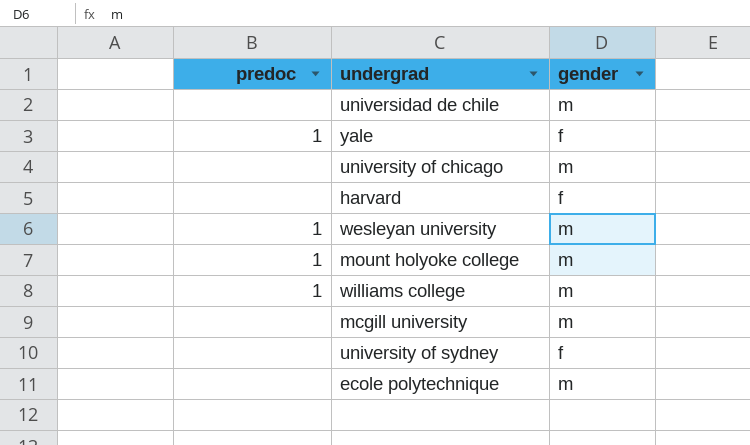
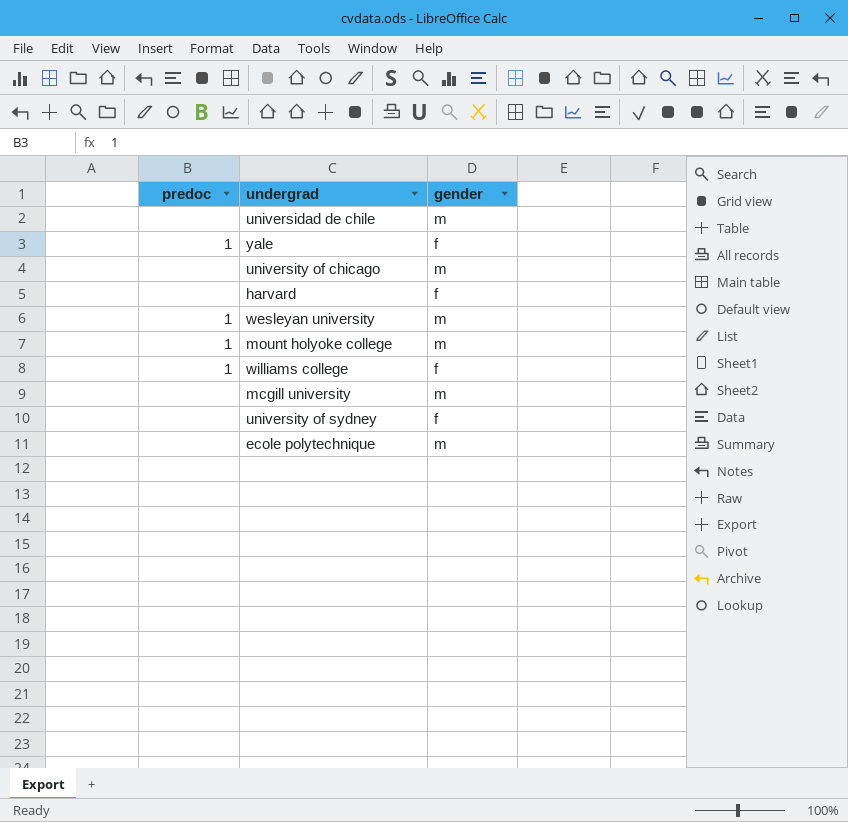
williams college | gender: m -> f

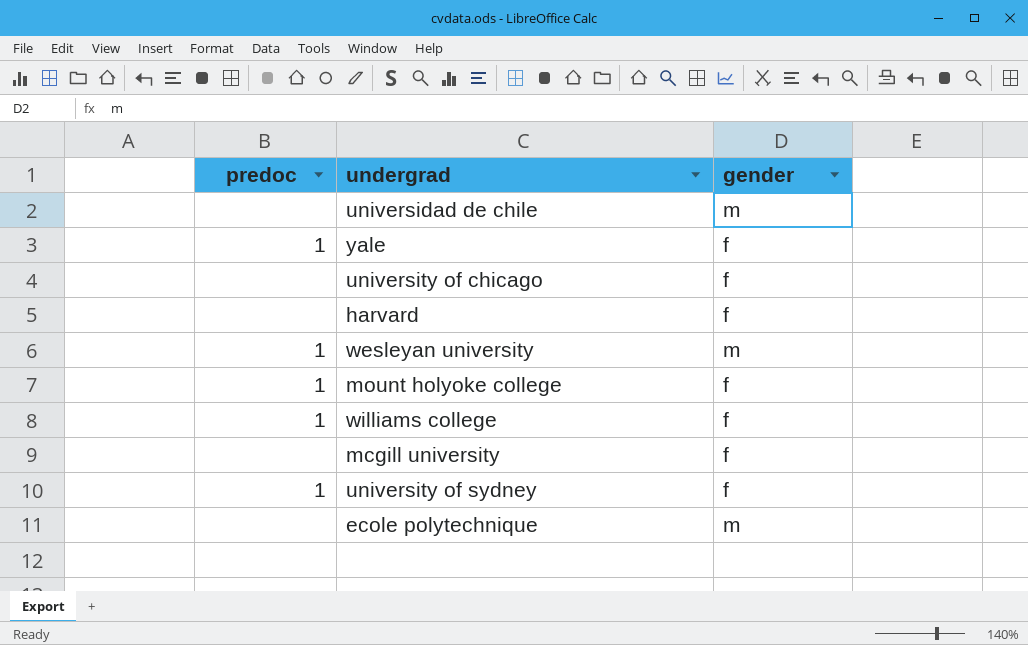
university of chicago | gender: m -> f
mount holyoke college | gender: m -> f
mcgill university | gender: m -> f
university of sydney | predoc: none -> 1

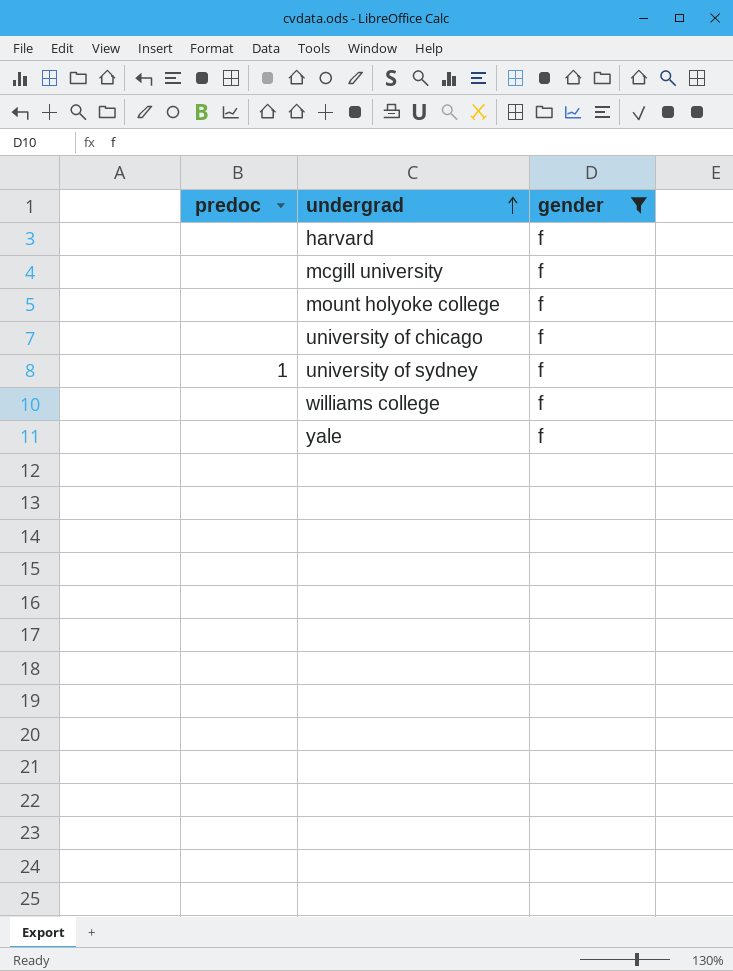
filter: none -> gender = f
row order: none -> undergrad ascending
mount holyoke college | predoc: 1 -> none
williams college | predoc: 1 -> none
yale | predoc: 1 -> none

